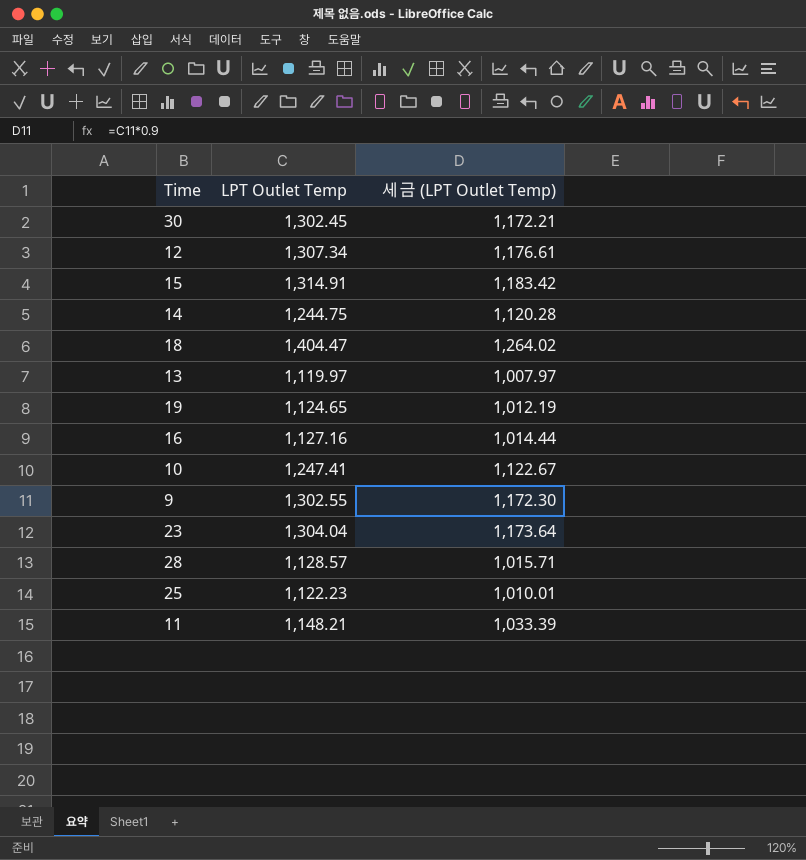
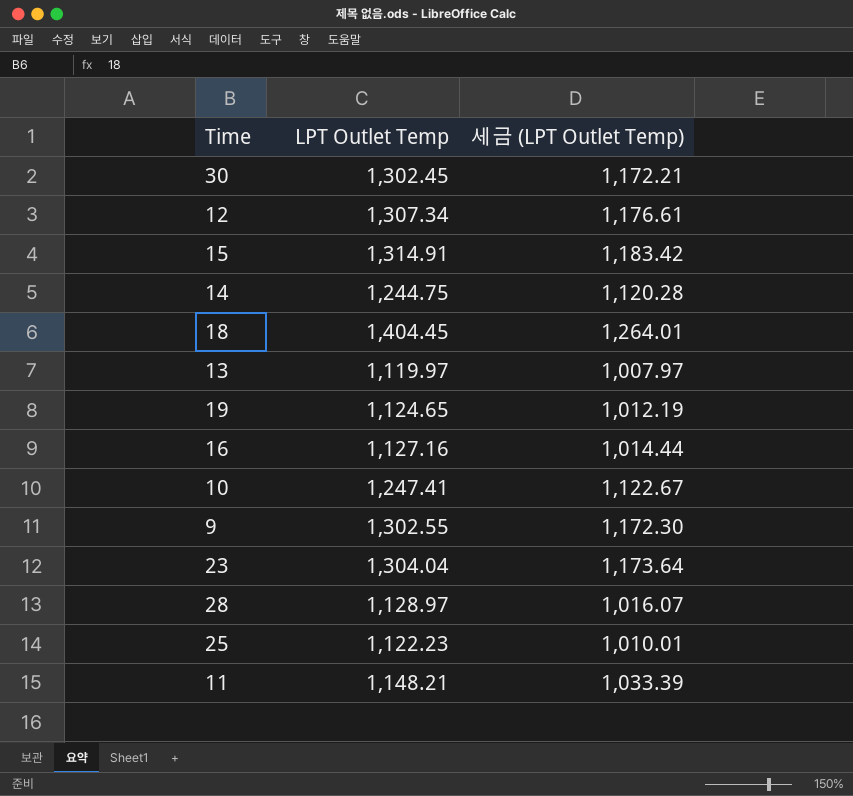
18 | LPT Outlet Temp: 1,404.47 -> 1,404.45
18 | 세금 (LPT Outlet Temp): 1,264.02 -> 1,264.01
28 | LPT Outlet Temp: 1,128.57 -> 1,128.97
28 | 세금 (LPT Outlet Temp): 1,015.71 -> 1,016.07

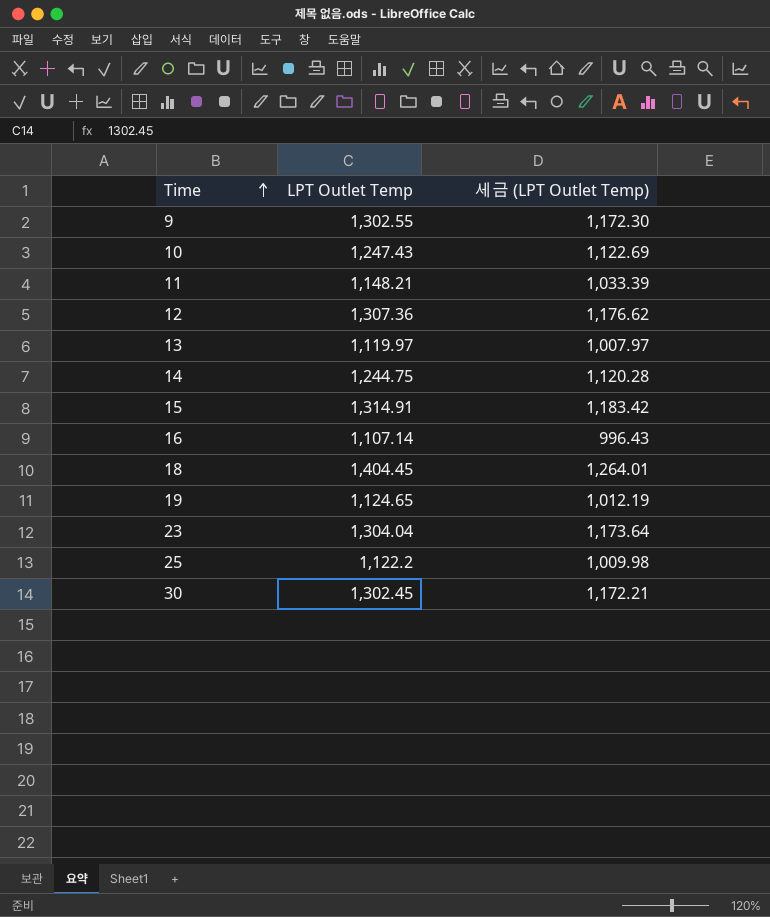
row order: none -> Time ascending
row 28: 1,128.97 | 1,016.07 -> none
10 | LPT Outlet Temp: 1,247.41 -> 1,247.43
10 | 세금 (LPT Outlet Temp): 1,122.67 -> 1,122.69
12 | LPT Outlet Temp: 1,307.34 -> 1,307.36
12 | 세금 (LPT Outlet Temp): 1,176.61 -> 1,176.62
16 | LPT Outlet Temp: 1,127.16 -> 1,107.14
16 | 세금 (LPT Outlet Temp): 1,014.44 -> 996.43
25 | LPT Outlet Temp: 1,122.23 -> 1,122.2
25 | 세금 (LPT Outlet Temp): 1,010.01 -> 1,009.98

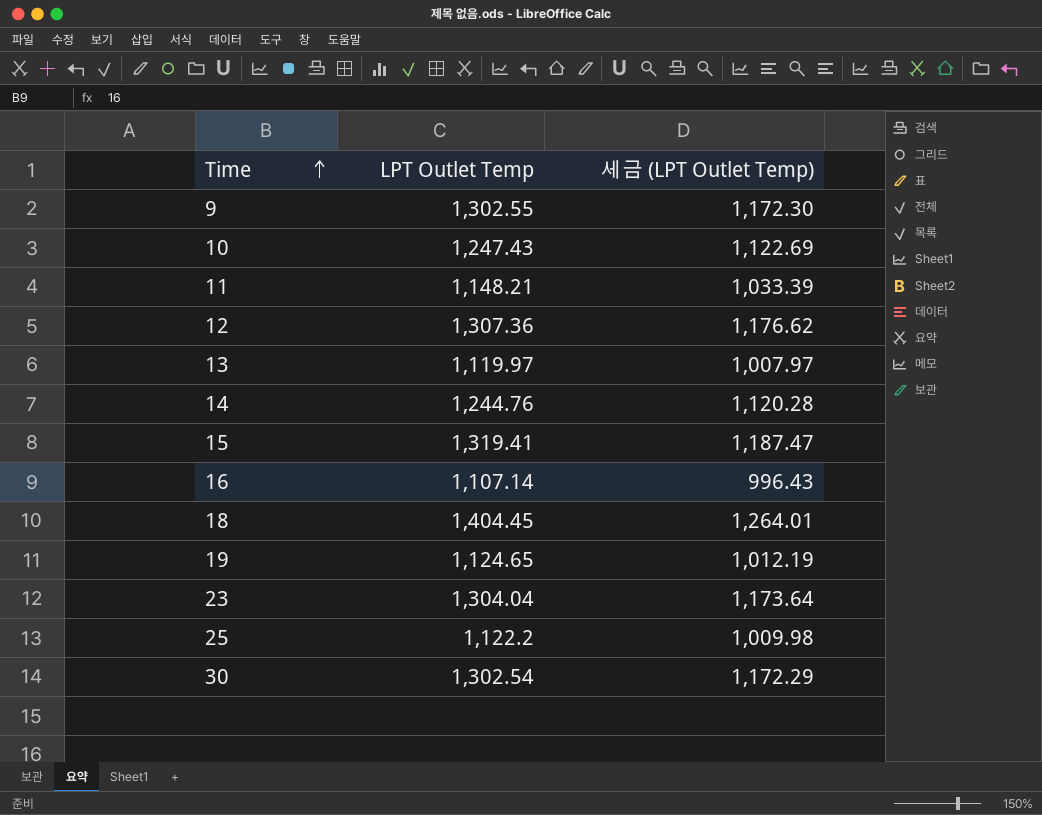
14 | LPT Outlet Temp: 1,244.75 -> 1,244.76
15 | LPT Outlet Temp: 1,314.91 -> 1,319.41
15 | 세금 (LPT Outlet Temp): 1,183.42 -> 1,187.47
30 | LPT Outlet Temp: 1,302.45 -> 1,302.54
30 | 세금 (LPT Outlet Temp): 1,172.21 -> 1,172.29

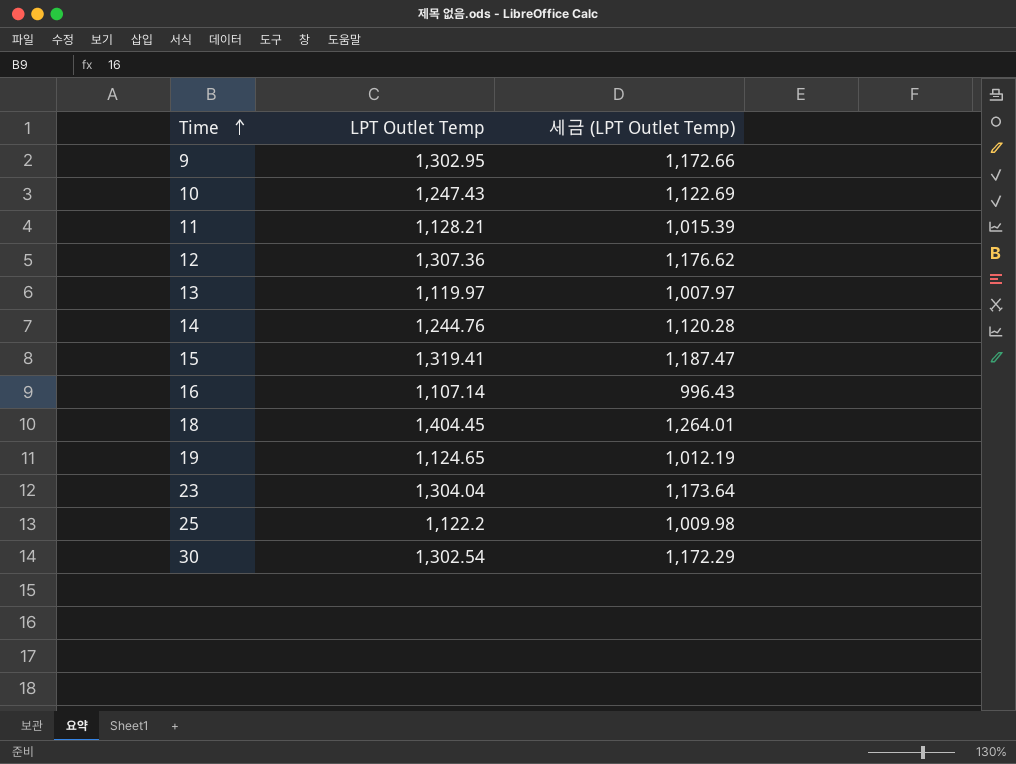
9 | LPT Outlet Temp: 1,302.55 -> 1,302.95
9 | 세금 (LPT Outlet Temp): 1,172.30 -> 1,172.66
11 | LPT Outlet Temp: 1,148.21 -> 1,128.21
11 | 세금 (LPT Outlet Temp): 1,033.39 -> 1,015.39

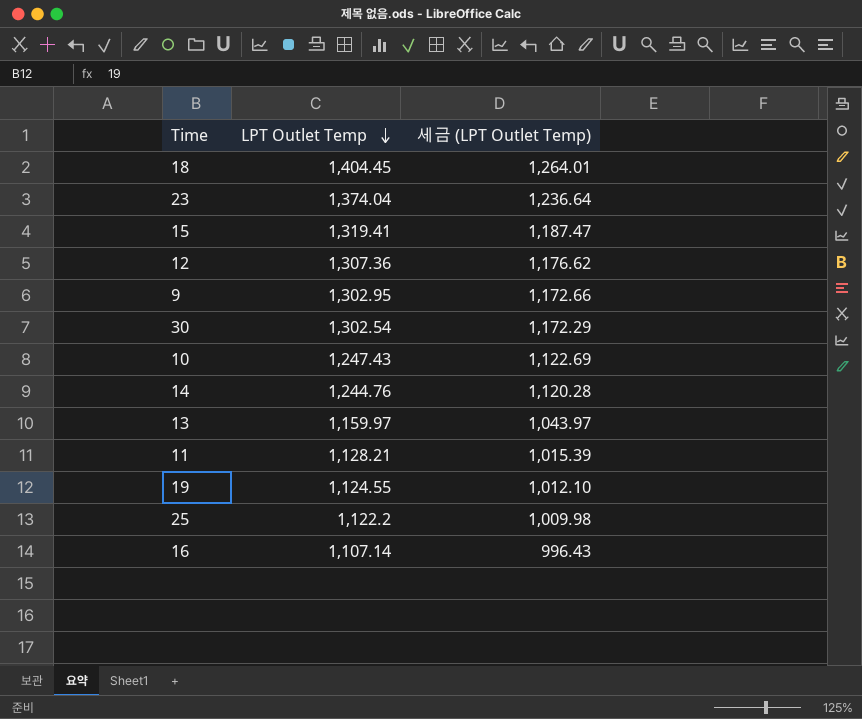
row order: Time ascending -> LPT Outlet Temp descending
23 | LPT Outlet Temp: 1,304.04 -> 1,374.04
23 | 세금 (LPT Outlet Temp): 1,173.64 -> 1,236.64
13 | LPT Outlet Temp: 1,119.97 -> 1,159.97
13 | 세금 (LPT Outlet Temp): 1,007.97 -> 1,043.97
19 | LPT Outlet Temp: 1,124.65 -> 1,124.55
19 | 세금 (LPT Outlet Temp): 1,012.19 -> 1,012.10

